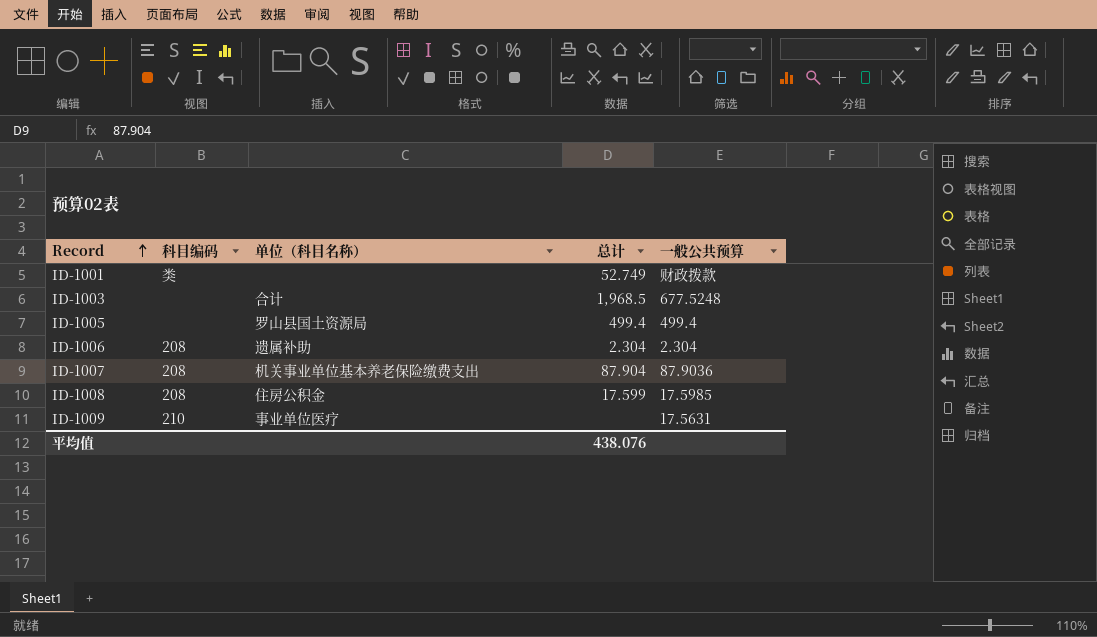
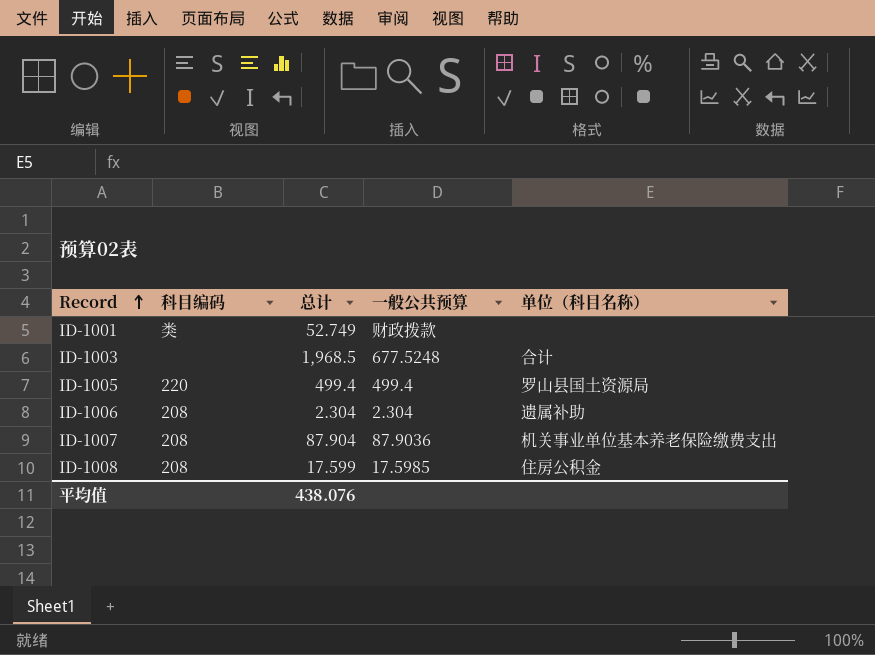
column 单位（科目名称） | position: 3 -> 5
row ID-1009: 210 | 事业单位医疗 | none | 17.5631 -> none
ID-1005 | 科目编码: none -> 220

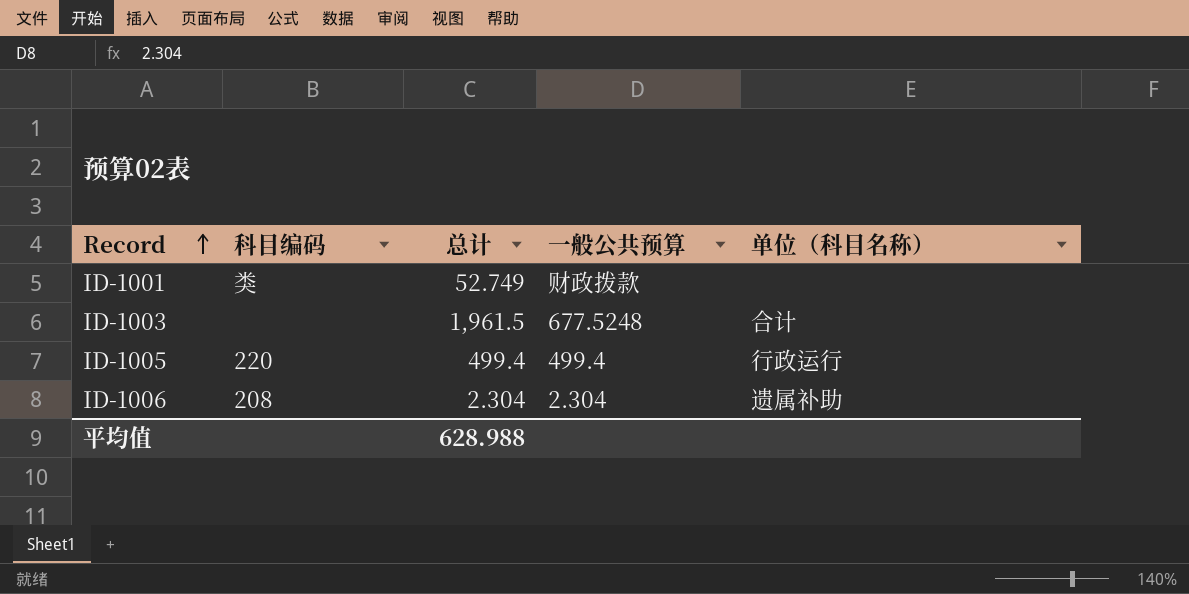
row ID-1007: 208 | 87.904 | 87.9036 | 机关事业单位基本养老保险缴费支出 -> none
row ID-1008: 208 | 17.599 | 17.5985 | 住房公积金 -> none
ID-1003 | 总计: 1,968.5 -> 1,961.5
ID-1005 | 单位（科目名称）: 罗山县国土资源局 -> 行政运行
平均值 | 总计: 438.076 -> 628.988

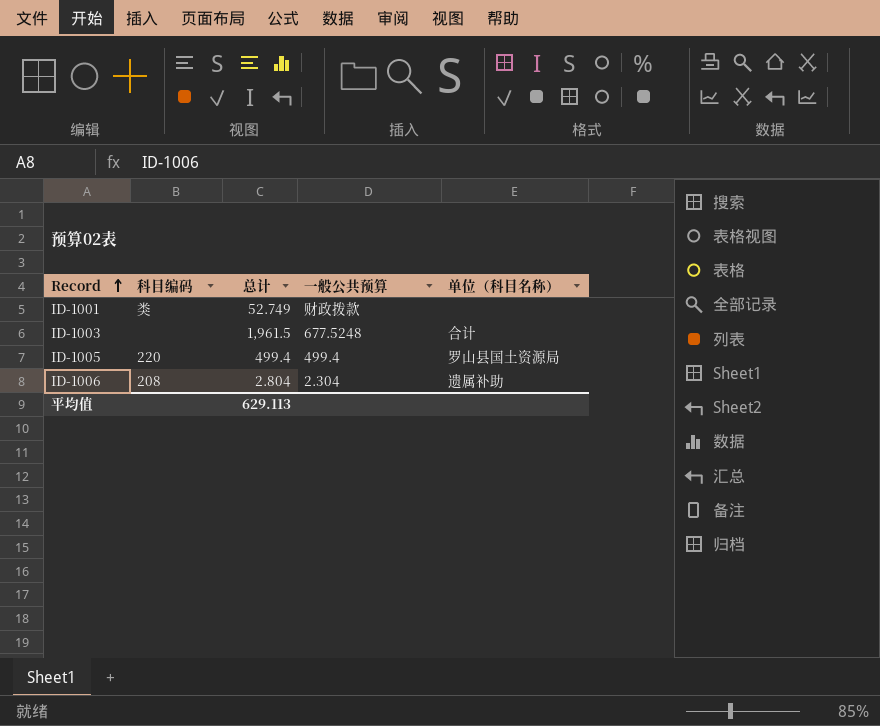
ID-1005 | 单位（科目名称）: 行政运行 -> 罗山县国土资源局
ID-1006 | 总计: 2.304 -> 2.804
平均值 | 总计: 628.988 -> 629.113

